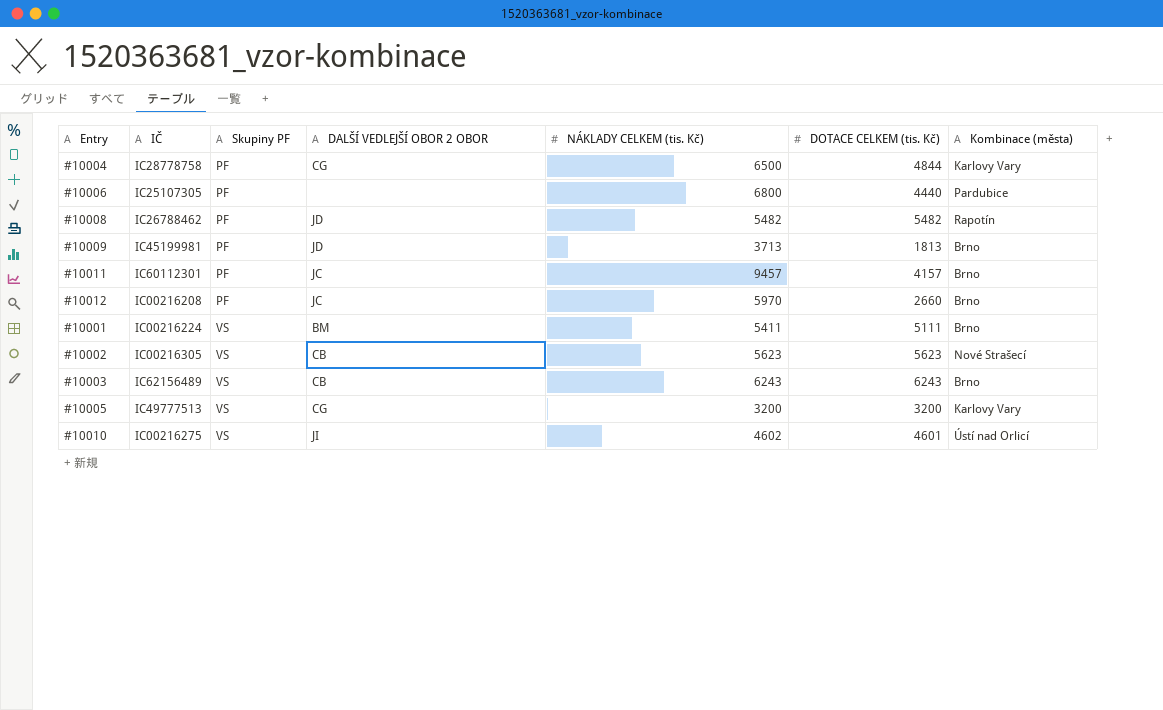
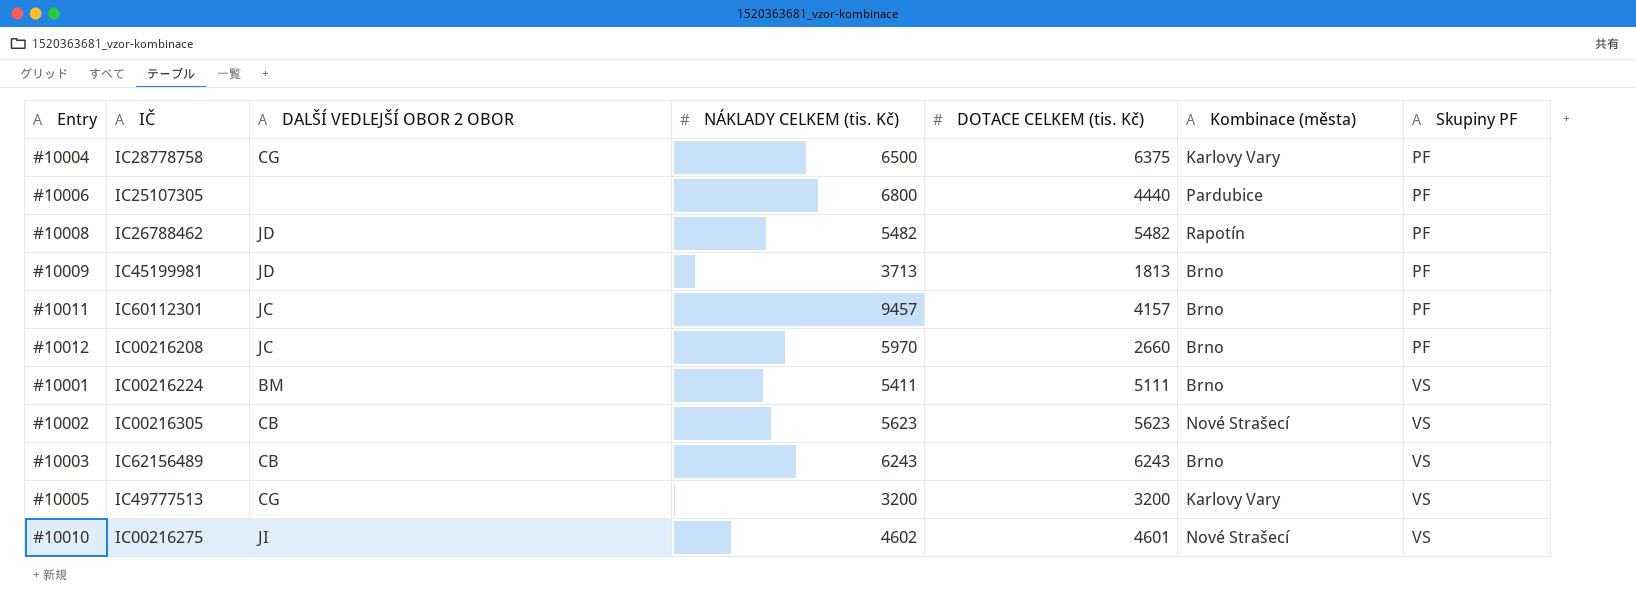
column Skupiny PF | position: 3 -> 7
#10004 | DOTACE CELKEM (tis. Kč): 4844 -> 6375
#10010 | Kombinace (města): Ústí nad Orlicí -> Nové Strašecí

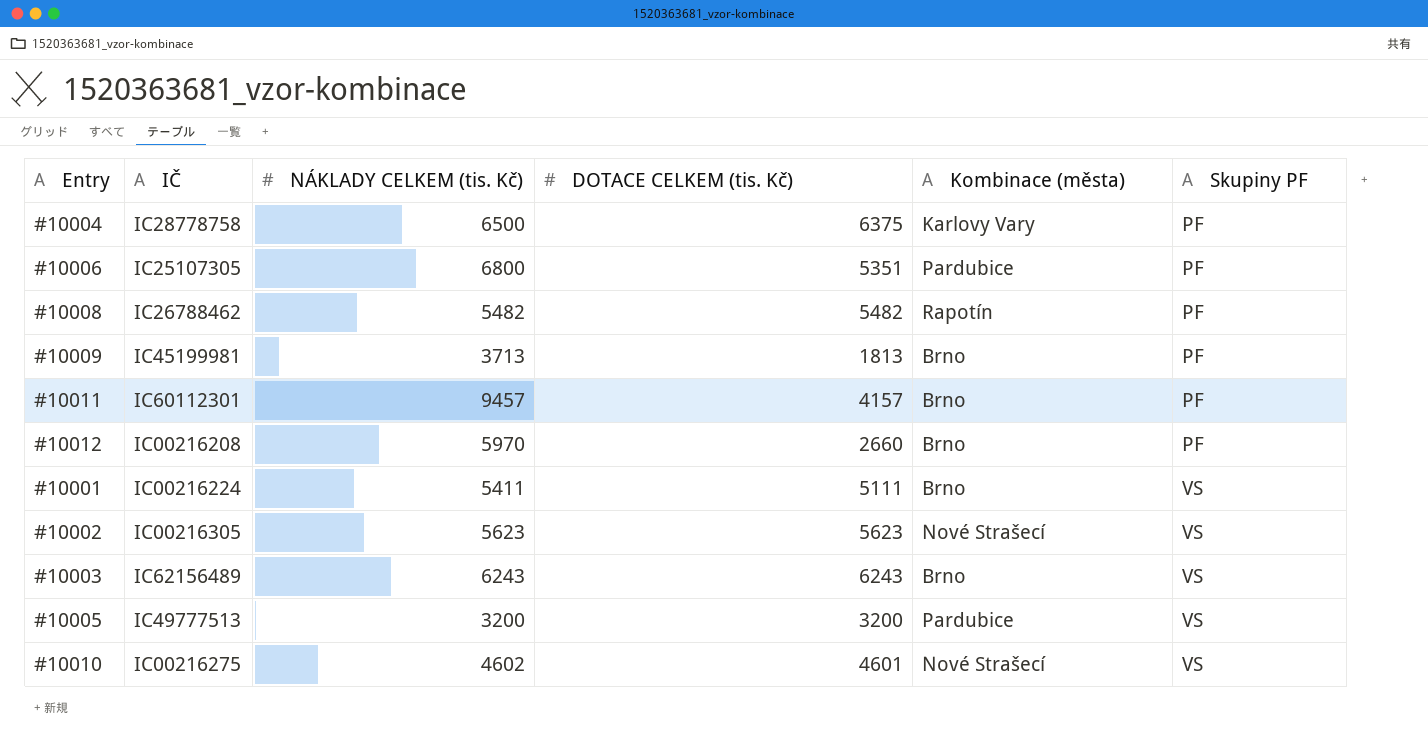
column DALŠÍ VEDLEJŠÍ OBOR 2 OBOR | position: 3 -> none
#10006 | DOTACE CELKEM (tis. Kč): 4440 -> 5351
#10005 | Kombinace (města): Karlovy Vary -> Pardubice

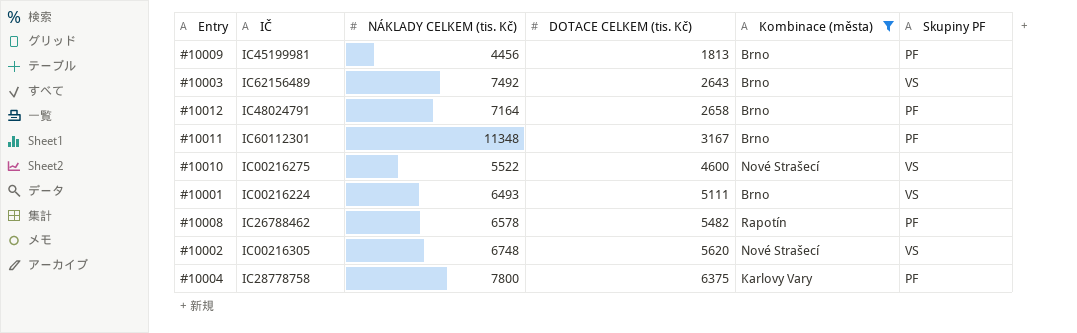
filter: none -> Kombinace (města) != Pardubice
row order: Skupiny PF ascending -> DOTACE CELKEM (tis. Kč) ascending
#10009 | NÁKLADY CELKEM (tis. Kč): 3713 -> 4456
#10003 | NÁKLADY CELKEM (tis. Kč): 6243 -> 7492
#10003 | DOTACE CELKEM (tis. Kč): 6243 -> 2643
#10012 | IČ: IC00216208 -> IC48024791
#10012 | NÁKLADY CELKEM (tis. Kč): 5970 -> 7164
#10012 | DOTACE CELKEM (tis. Kč): 2660 -> 2658
#10011 | NÁKLADY CELKEM (tis. Kč): 9457 -> 11348
#10011 | DOTACE CELKEM (tis. Kč): 4157 -> 3167
#10010 | NÁKLADY CELKEM (tis. Kč): 4602 -> 5522
#10010 | DOTACE CELKEM (tis. Kč): 4601 -> 4600
#10001 | NÁKLADY CELKEM (tis. Kč): 5411 -> 6493
#10008 | NÁKLADY CELKEM (tis. Kč): 5482 -> 6578
#10002 | NÁKLADY CELKEM (tis. Kč): 5623 -> 6748
#10002 | DOTACE CELKEM (tis. Kč): 5623 -> 5620
#10004 | NÁKLADY CELKEM (tis. Kč): 6500 -> 7800

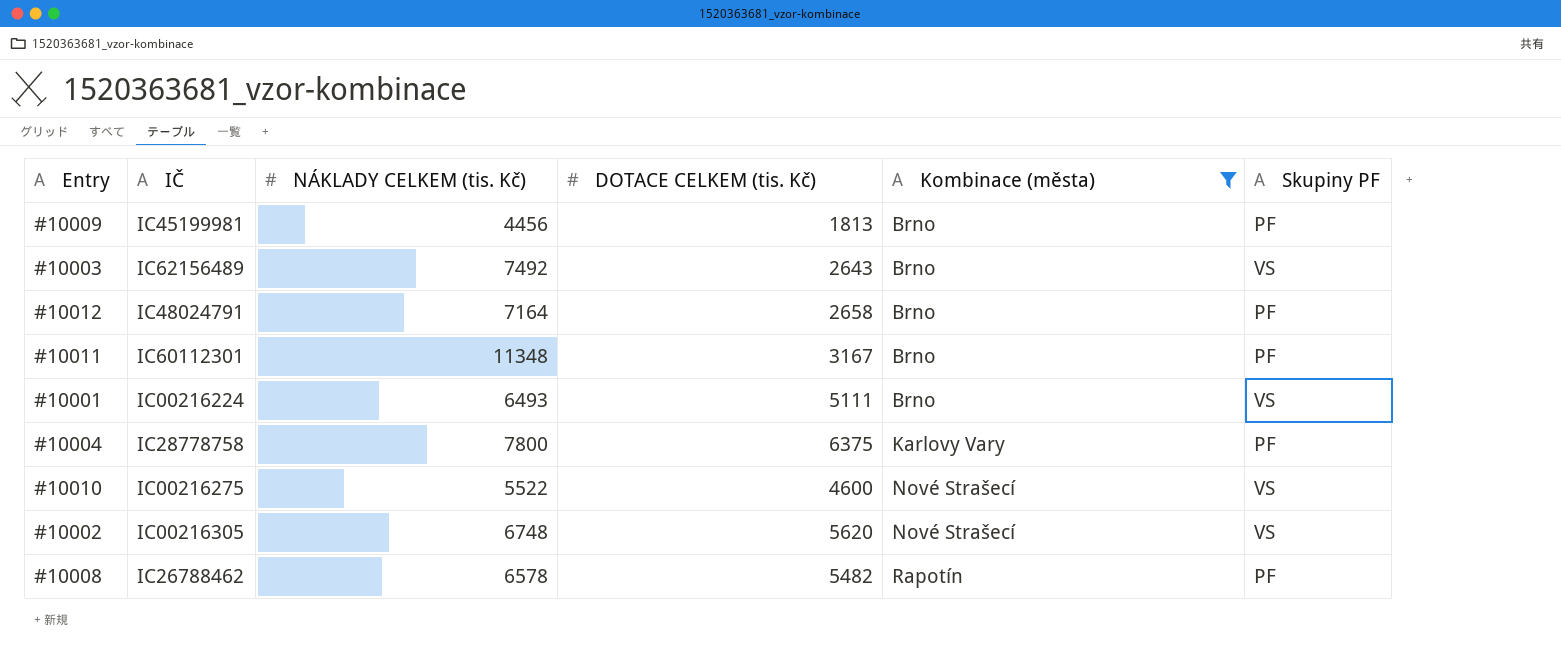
row order: DOTACE CELKEM (tis. Kč) ascending -> Kombinace (města) ascending

